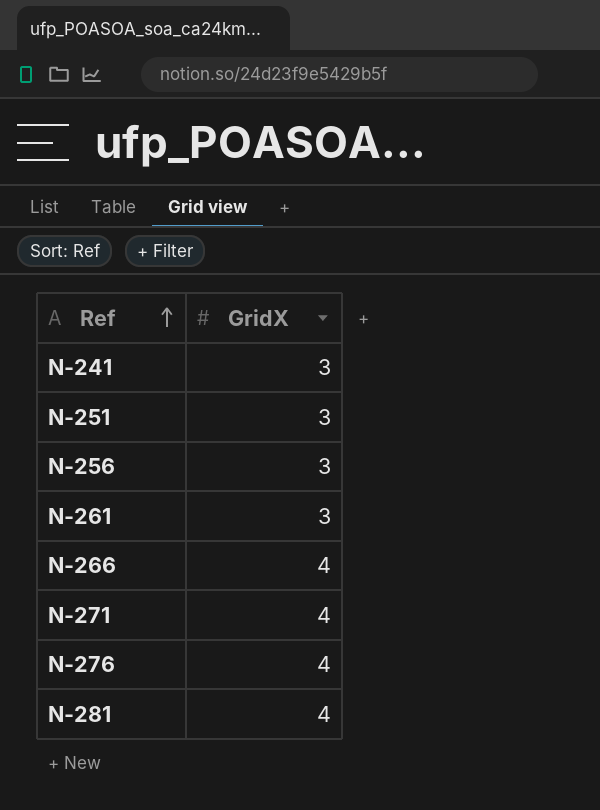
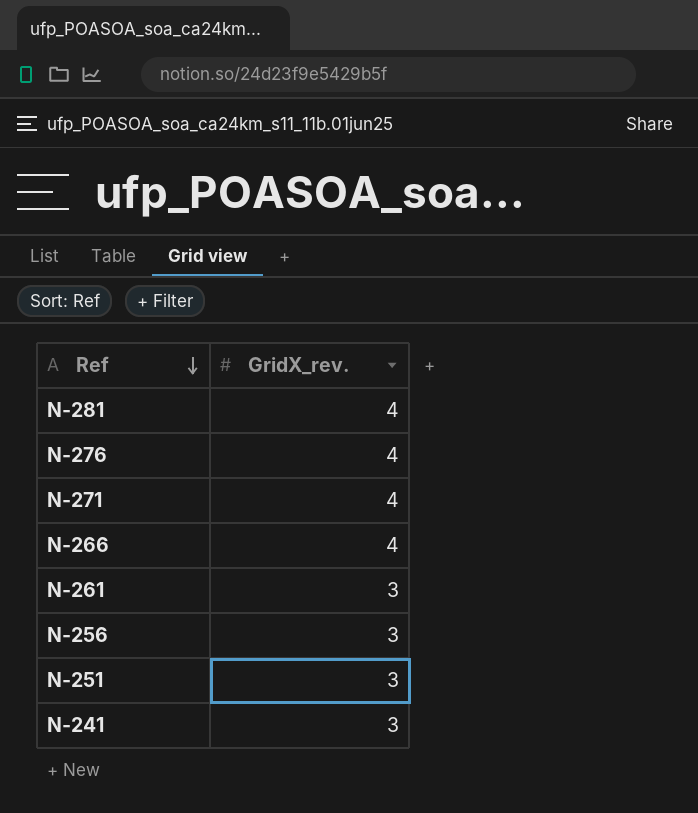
row order: Ref ascending -> Ref descending
column name: GridX -> GridX_rev.

